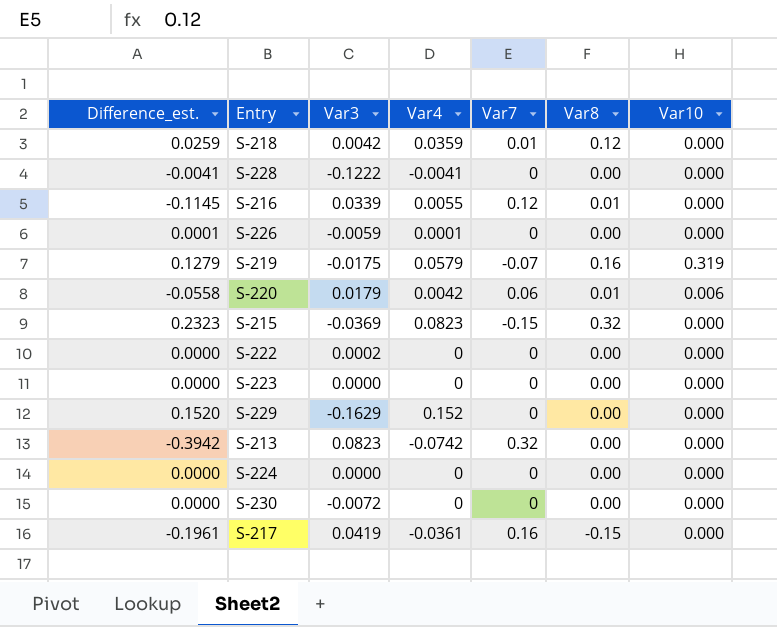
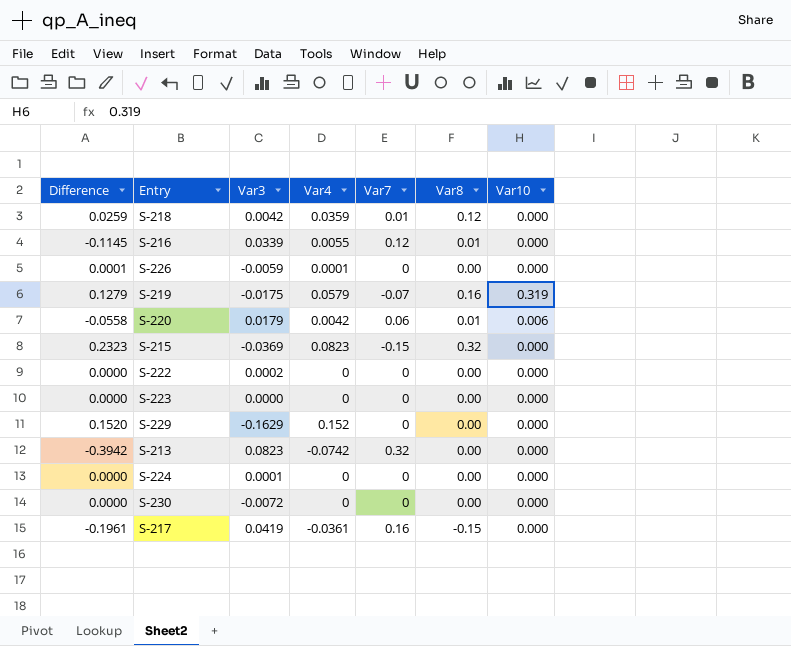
column name: Difference_est. -> Difference
row S-228: -0.0041 | -0.1222 | -0.0041 | 0 | 0.00 | 0.000 -> none
S-224 | Var3: 0.0000 -> 0.0001

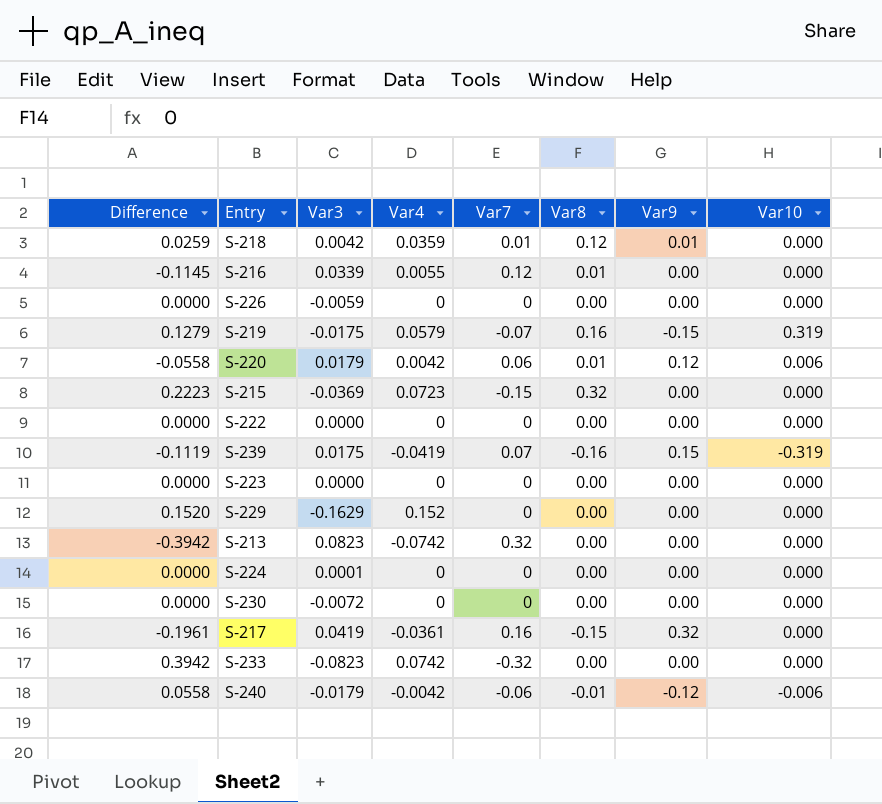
column Var9 | position: none -> 7
S-226 | Difference: 0.0001 -> 0.0000
S-226 | Var4: 0.0001 -> 0
S-215 | Difference: 0.2323 -> 0.2223
S-215 | Var4: 0.0823 -> 0.0723
S-222 | Var3: 0.0002 -> 0.0000
row S-239: none -> -0.1119 | 0.0175 | -0.0419 | 0.07 | -0.16 | 0.15 | -0.319
row S-233: none -> 0.3942 | -0.0823 | 0.0742 | -0.32 | 0.00 | 0.00 | 0.000
row S-240: none -> 0.0558 | -0.0179 | -0.0042 | -0.06 | -0.01 | -0.12 | -0.006

